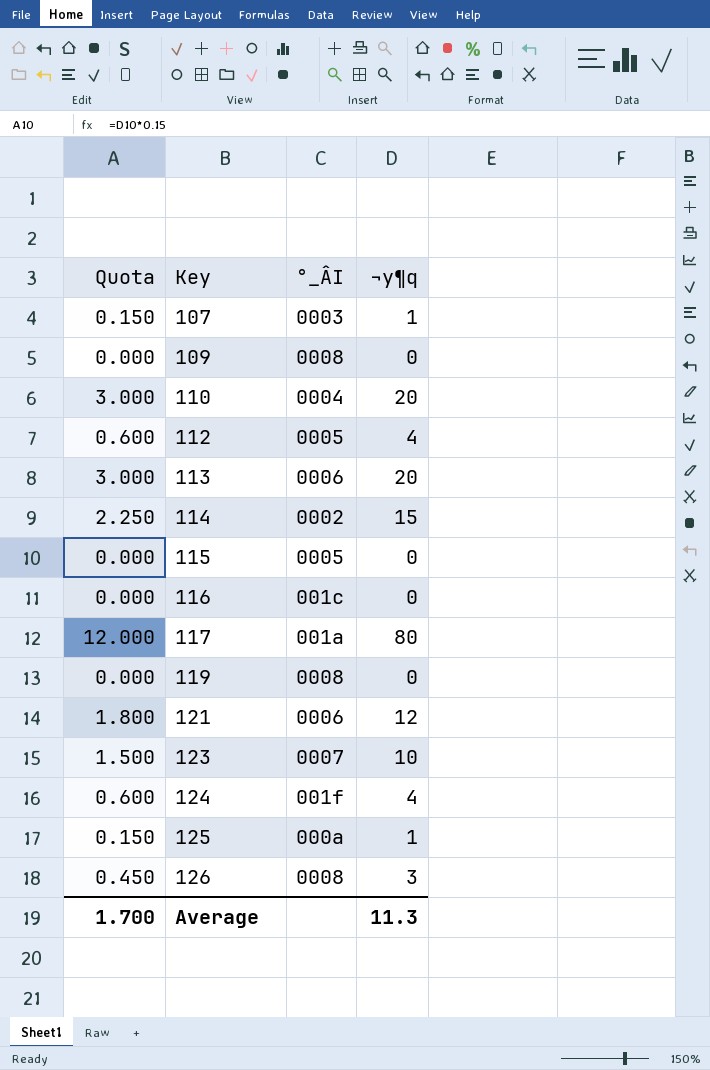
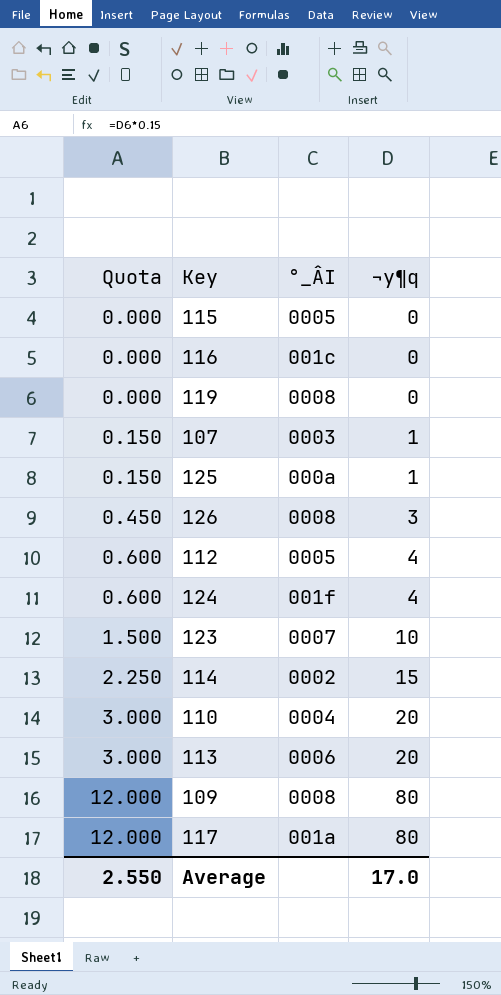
row order: Key ascending -> Quota ascending
row 121: 1.800 | 0006 | 12 -> none
109 | Quota: 0.000 -> 12.000
109 | ¬y¶q: 0 -> 80
Average | Quota: 1.700 -> 2.550
Average | ¬y¶q: 11.3 -> 17.0

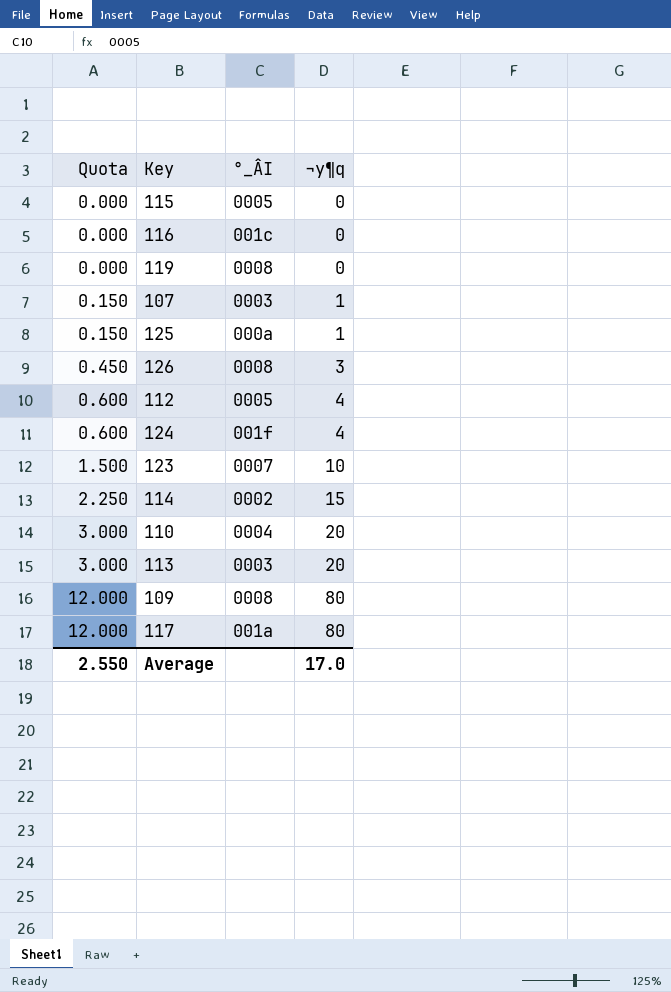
113 | °_ÂI: 0006 -> 0003

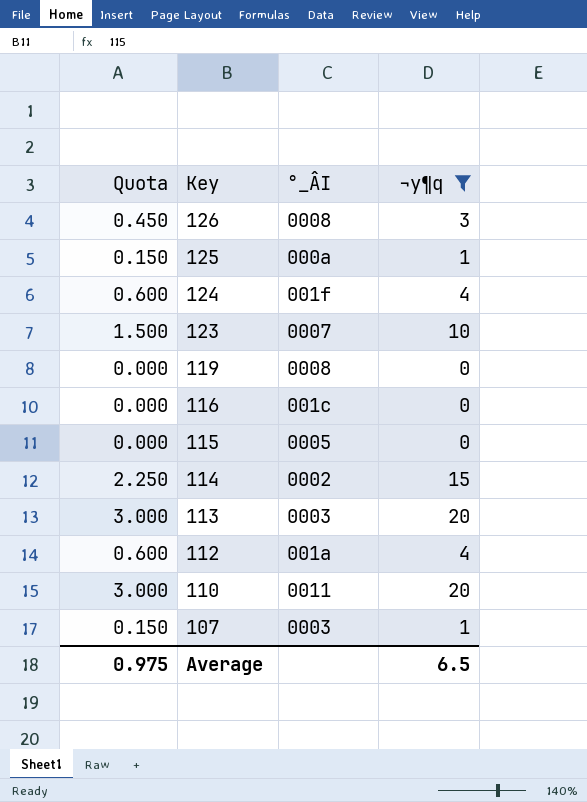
filter: none -> ¬y¶q != 80
row order: Quota ascending -> Key descending
112 | °_ÂI: 0005 -> 001a
110 | °_ÂI: 0004 -> 0011
Average | Quota: 2.550 -> 0.975
Average | ¬y¶q: 17.0 -> 6.5

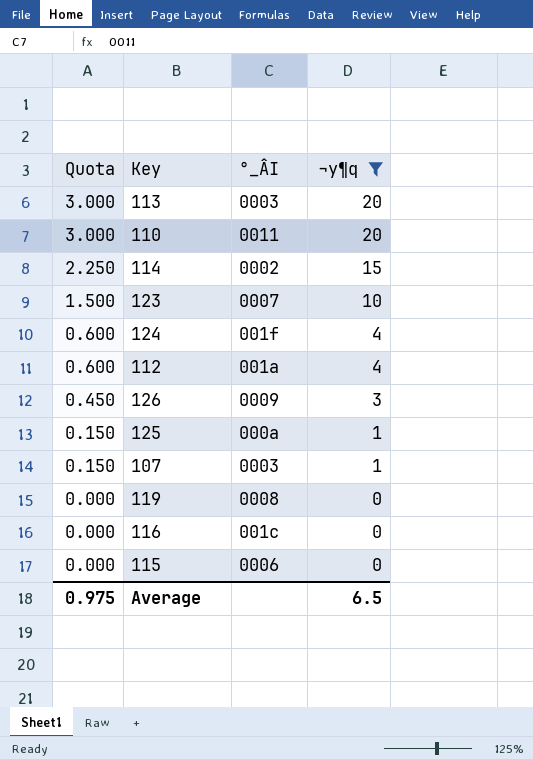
row order: Key descending -> Quota descending
126 | °_ÂI: 0008 -> 0009
115 | °_ÂI: 0005 -> 0006

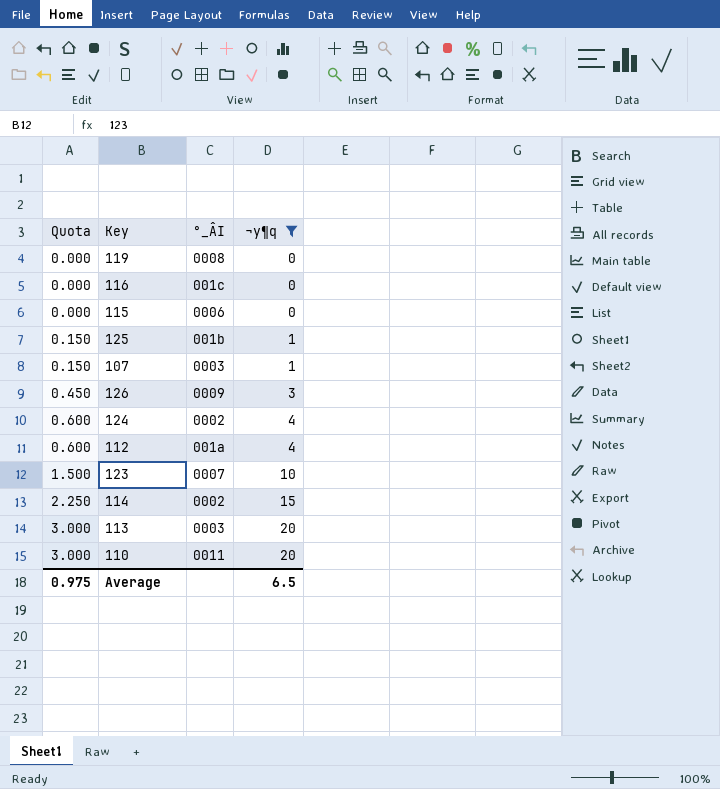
row order: Quota descending -> Quota ascending
125 | °_ÂI: 000a -> 001b
124 | °_ÂI: 001f -> 0002

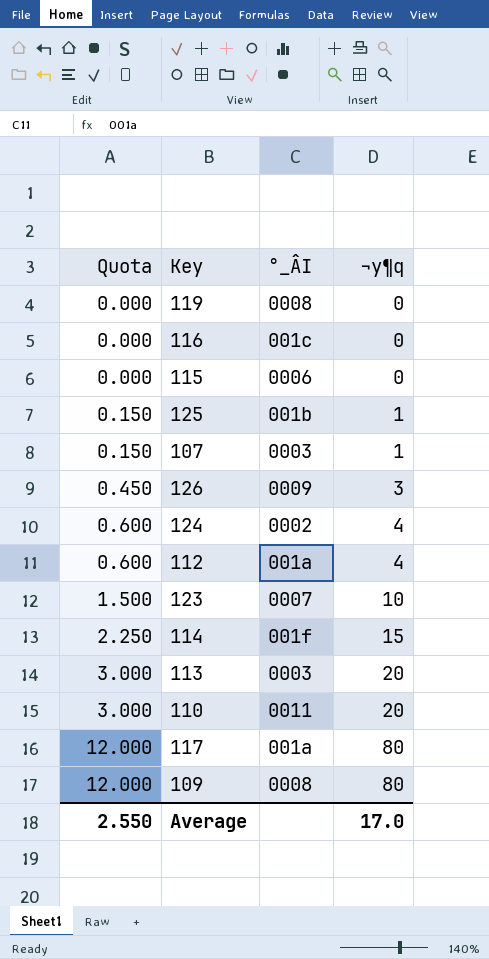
filter: ¬y¶q != 80 -> none
114 | °_ÂI: 0002 -> 001f
Average | Quota: 0.975 -> 2.550
Average | ¬y¶q: 6.5 -> 17.0

